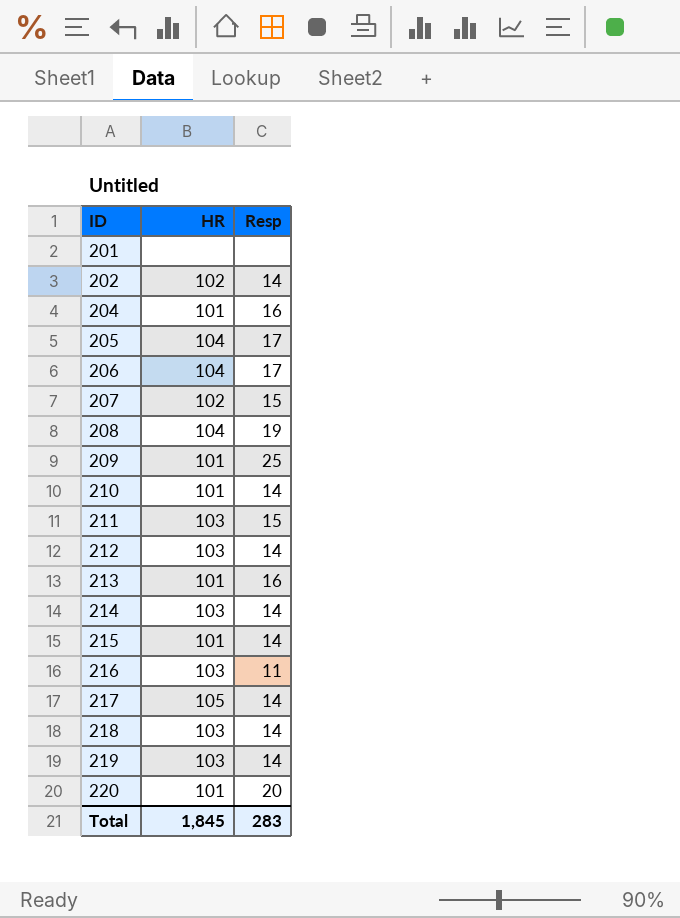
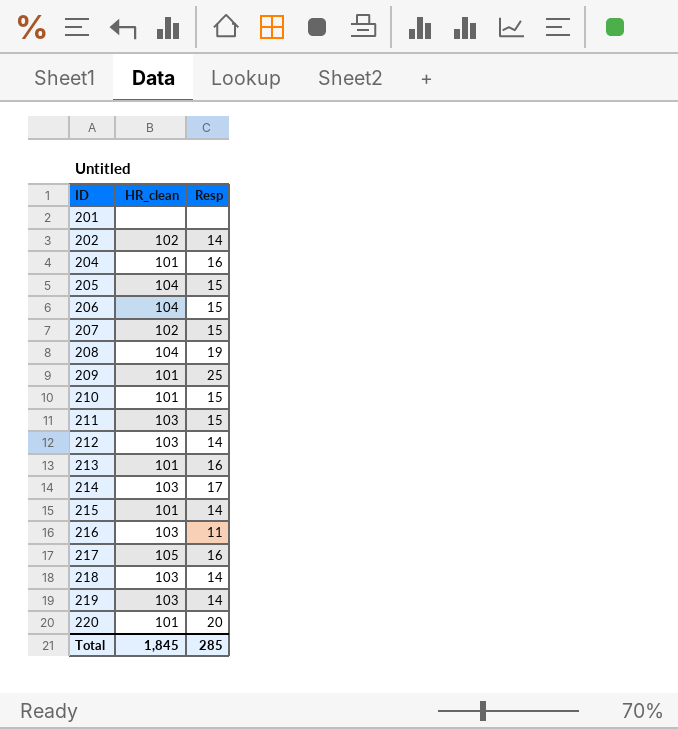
column name: HR -> HR_clean
205 | Resp: 17 -> 15
206 | Resp: 17 -> 15
210 | Resp: 14 -> 15
214 | Resp: 14 -> 17
217 | Resp: 14 -> 16
Total | Resp: 283 -> 285

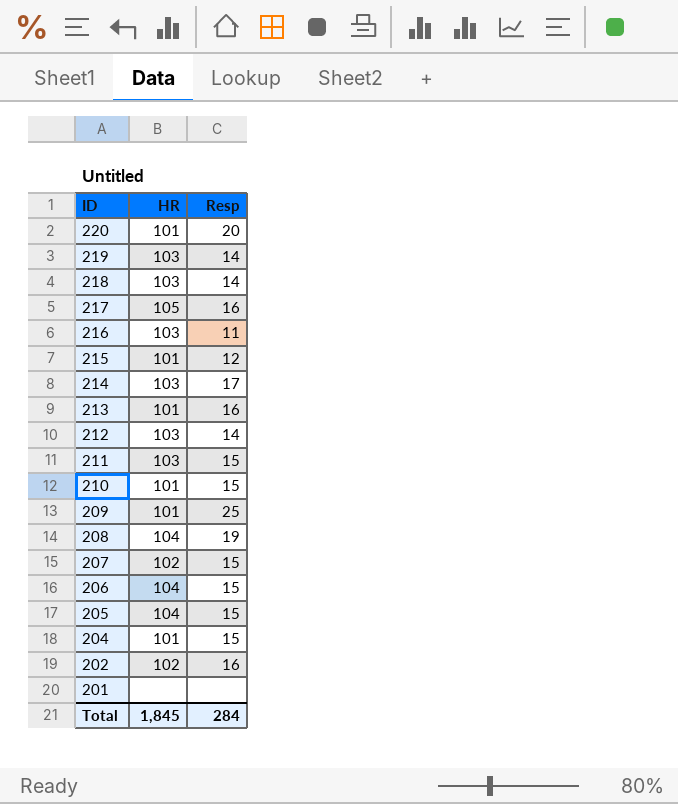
row order: ID ascending -> ID descending
column name: HR_clean -> HR
215 | Resp: 14 -> 12
204 | Resp: 16 -> 15
202 | Resp: 14 -> 16
Total | Resp: 285 -> 284

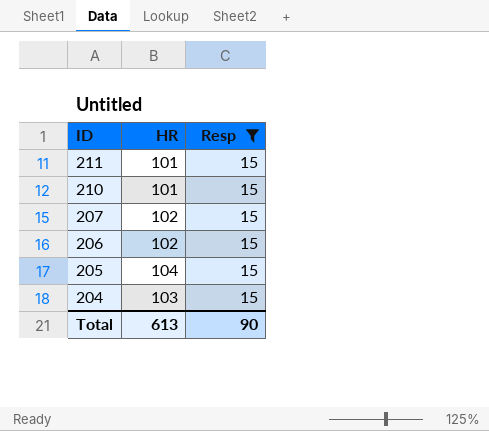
filter: none -> Resp = 15
211 | HR: 103 -> 101
206 | HR: 104 -> 102
204 | HR: 101 -> 103
Total | HR: 1,845 -> 613
Total | Resp: 284 -> 90

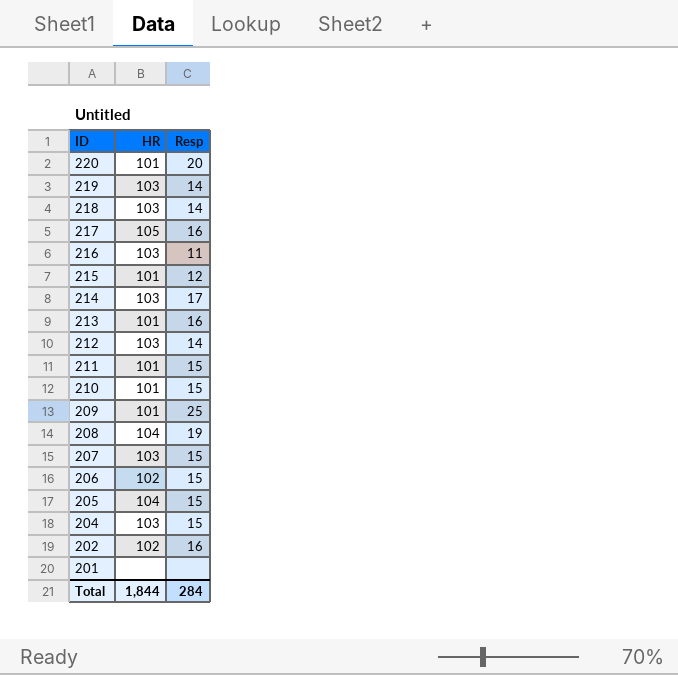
filter: Resp = 15 -> none
207 | HR: 102 -> 103
Total | HR: 613 -> 1,844
Total | Resp: 90 -> 284

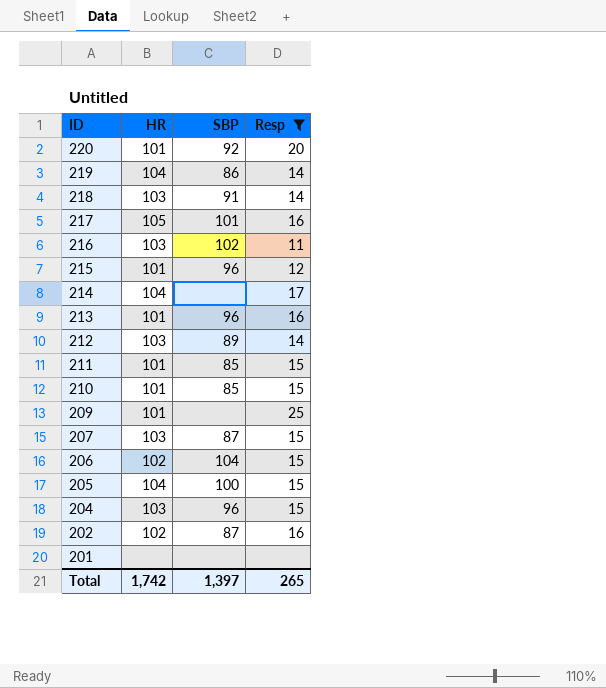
filter: none -> Resp != 19
column SBP | position: none -> 3
219 | HR: 103 -> 104
214 | HR: 103 -> 104
Total | HR: 1,844 -> 1,742
Total | Resp: 284 -> 265

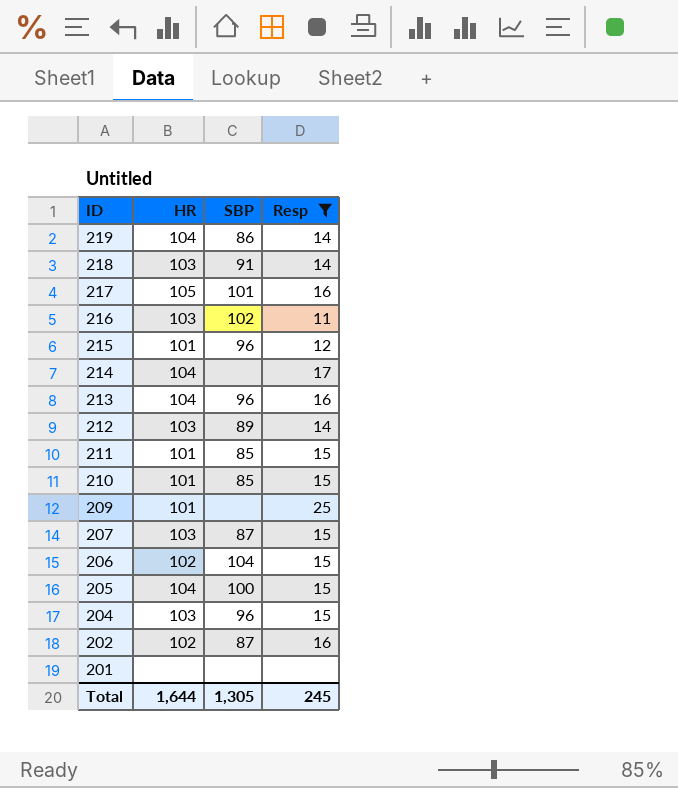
row 220: 101 | 92 | 20 -> none
213 | HR: 101 -> 104
Total | HR: 1,742 -> 1,644
Total | SBP: 1,397 -> 1,305
Total | Resp: 265 -> 245

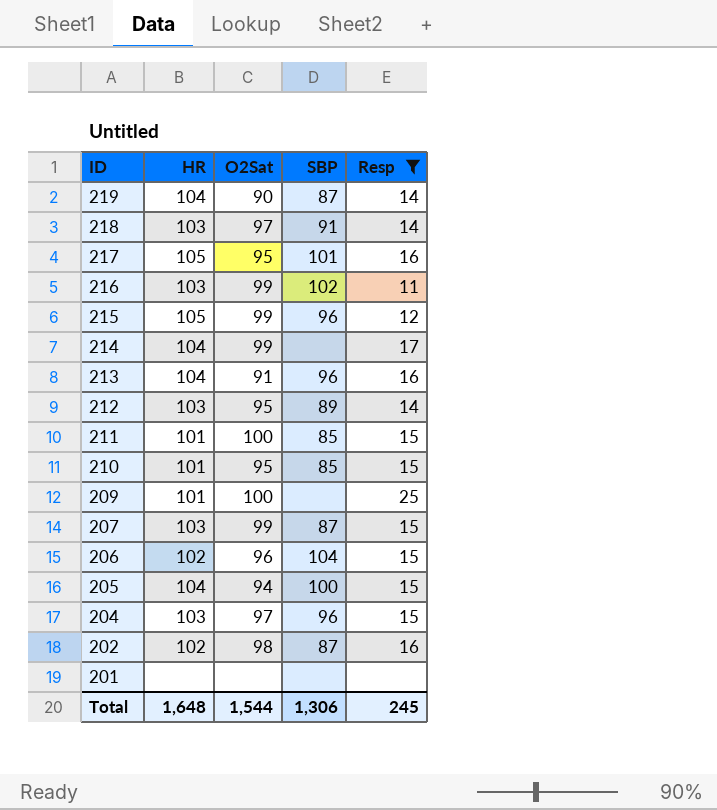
column O2Sat | position: none -> 3
219 | SBP: 86 -> 87
215 | HR: 101 -> 105
Total | HR: 1,644 -> 1,648
Total | SBP: 1,305 -> 1,306

